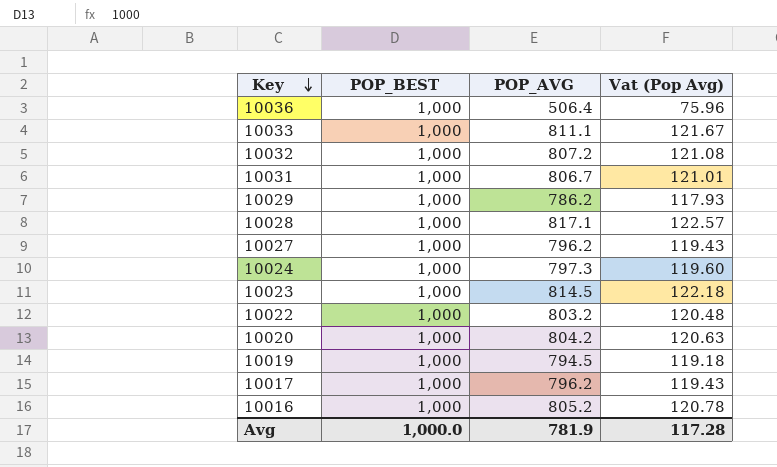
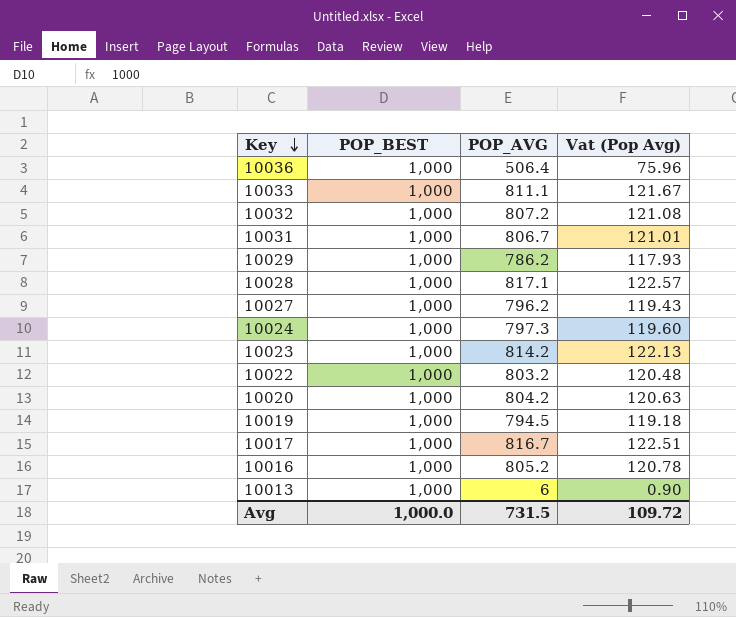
10023 | POP_AVG: 814.5 -> 814.2
10023 | Vat (Pop Avg): 122.18 -> 122.13
10017 | POP_AVG: 796.2 -> 816.7
10017 | Vat (Pop Avg): 119.43 -> 122.51
row 10013: none -> 1,000 | 6 | 0.90
Avg | POP_AVG: 781.9 -> 731.5
Avg | Vat (Pop Avg): 117.28 -> 109.72

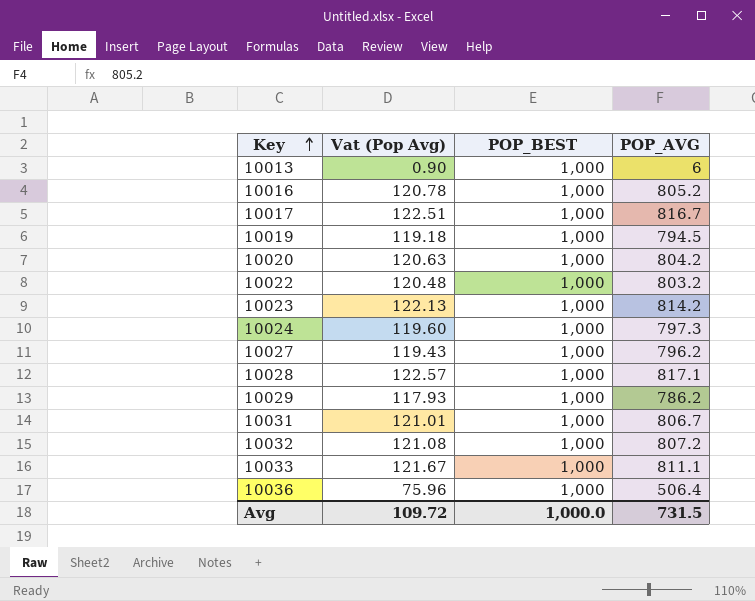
row order: Key descending -> Key ascending
column Vat (Pop Avg) | position: 4 -> 2

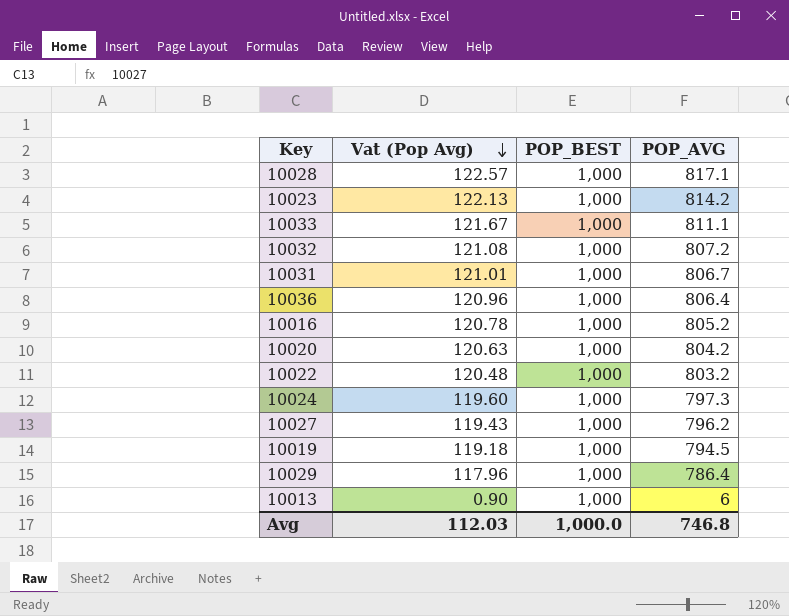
row order: Key ascending -> Vat (Pop Avg) descending
row 10017: 122.51 | 1,000 | 816.7 -> none
10036 | Vat (Pop Avg): 75.96 -> 120.96
10036 | POP_AVG: 506.4 -> 806.4
10029 | Vat (Pop Avg): 117.93 -> 117.96
10029 | POP_AVG: 786.2 -> 786.4
Avg | Vat (Pop Avg): 109.72 -> 112.03
Avg | POP_AVG: 731.5 -> 746.8

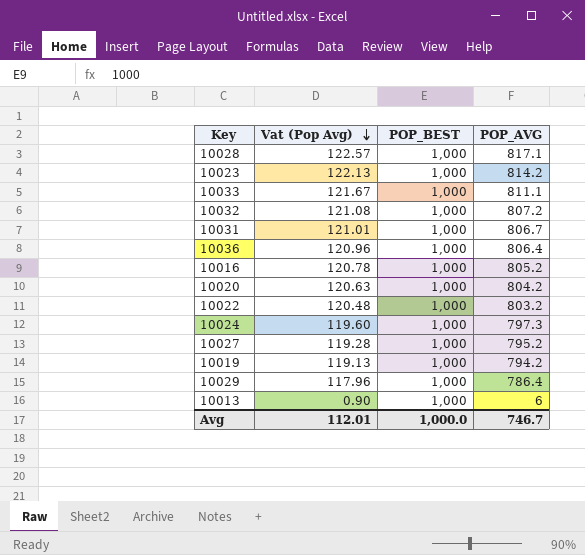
10027 | Vat (Pop Avg): 119.43 -> 119.28
10027 | POP_AVG: 796.2 -> 795.2
10019 | Vat (Pop Avg): 119.18 -> 119.13
10019 | POP_AVG: 794.5 -> 794.2
Avg | Vat (Pop Avg): 112.03 -> 112.01
Avg | POP_AVG: 746.8 -> 746.7

